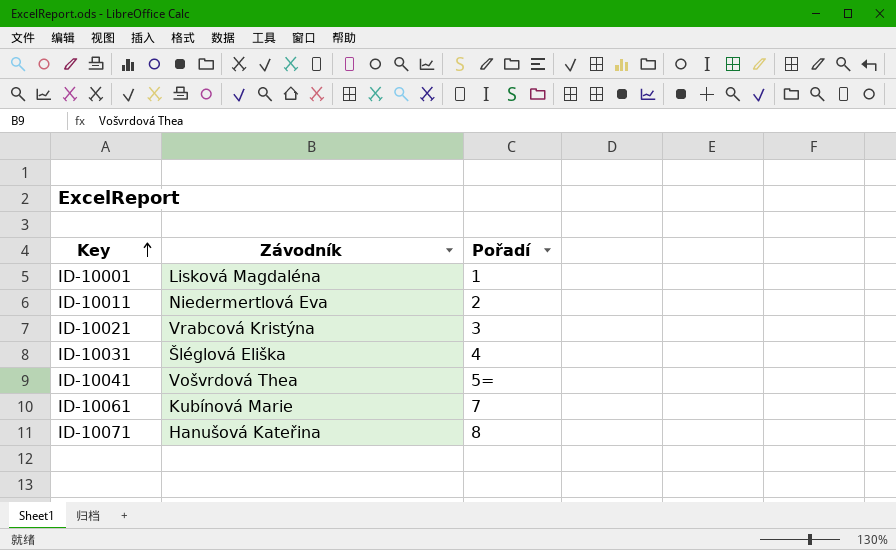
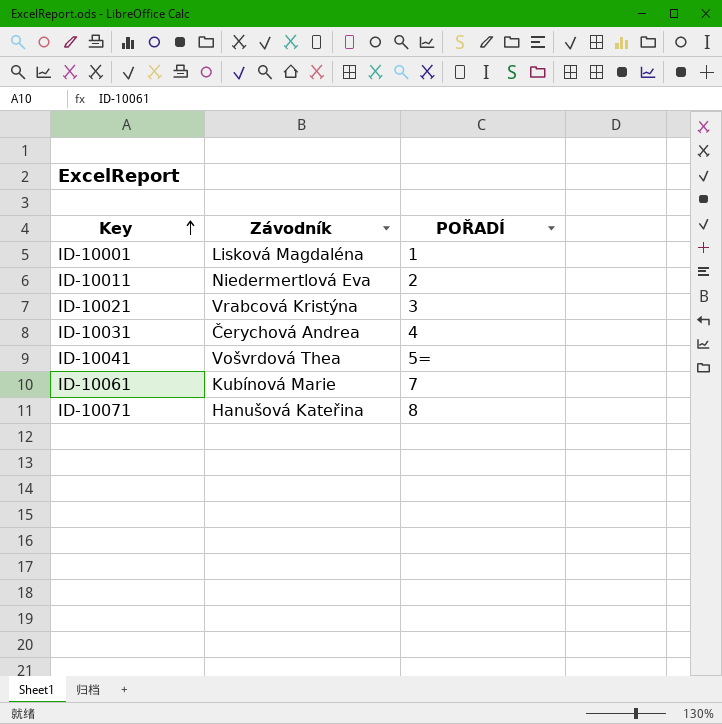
column name: Pořadí -> POŘADÍ
ID-10031 | Závodník: Šléglová Eliška -> Čerychová Andrea

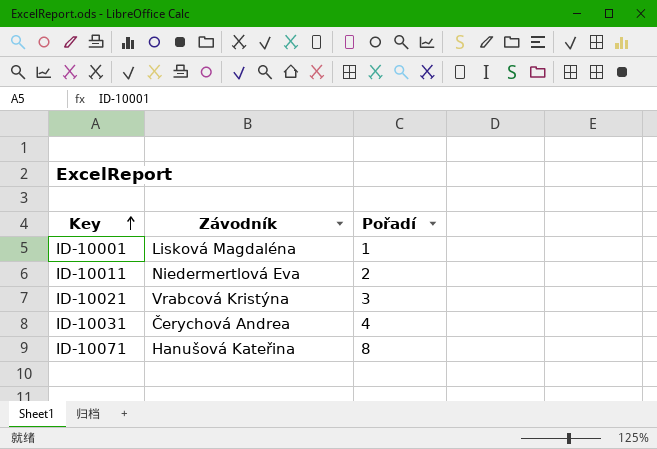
column name: POŘADÍ -> Pořadí
row ID-10041: Vošvrdová Thea | 5= -> none
row ID-10061: Kubínová Marie | 7 -> none

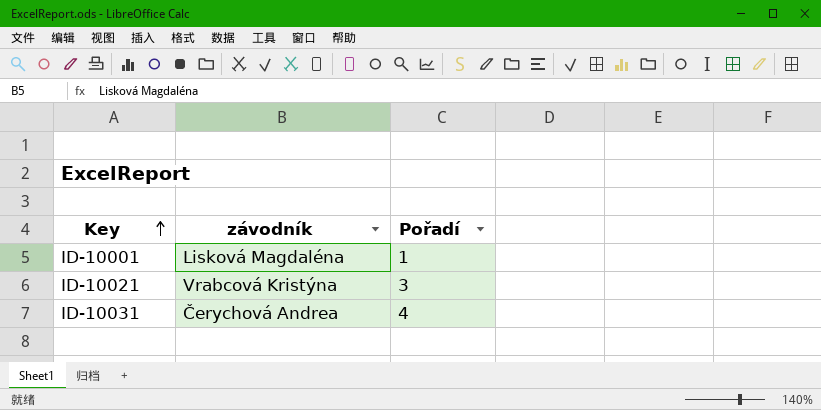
column name: Závodník -> závodník
row ID-10011: Niedermertlová Eva | 2 -> none
row ID-10071: Hanušová Kateřina | 8 -> none

